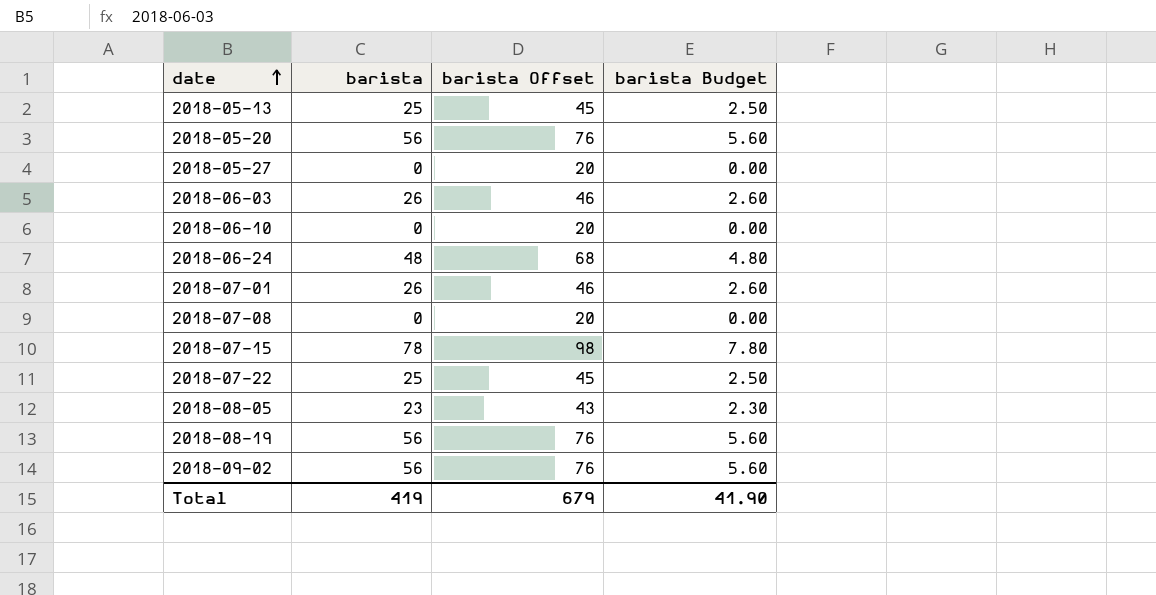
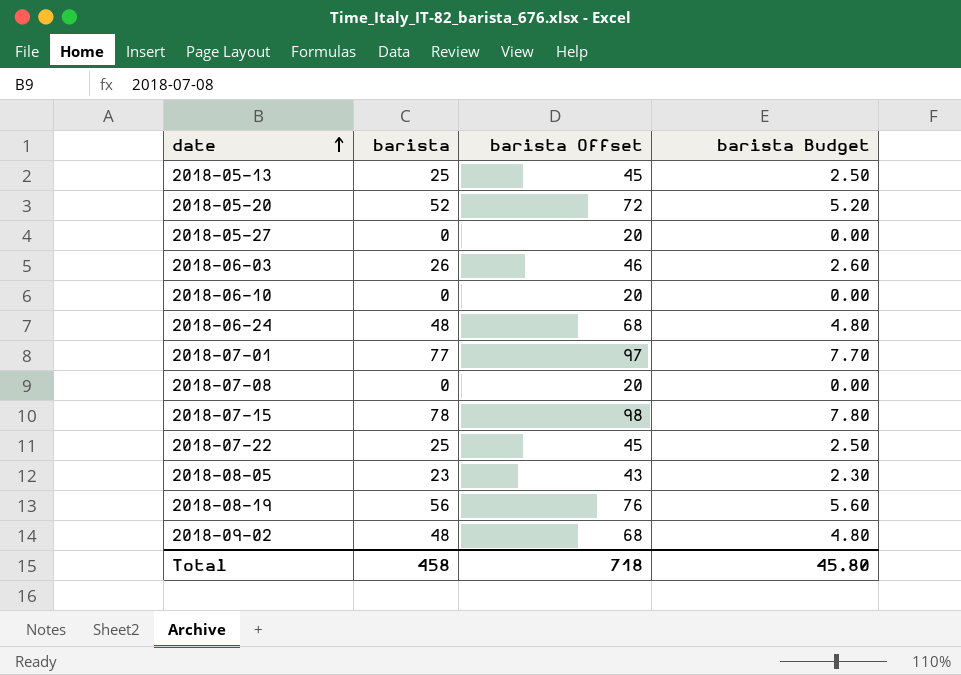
2018-05-20 | barista: 56 -> 52
2018-05-20 | barista Offset: 76 -> 72
2018-05-20 | barista Budget: 5.60 -> 5.20
2018-07-01 | barista: 26 -> 77
2018-07-01 | barista Offset: 46 -> 97
2018-07-01 | barista Budget: 2.60 -> 7.70
2018-09-02 | barista: 56 -> 48
2018-09-02 | barista Offset: 76 -> 68
2018-09-02 | barista Budget: 5.60 -> 4.80
Total | barista: 419 -> 458
Total | barista Offset: 679 -> 718
Total | barista Budget: 41.90 -> 45.80

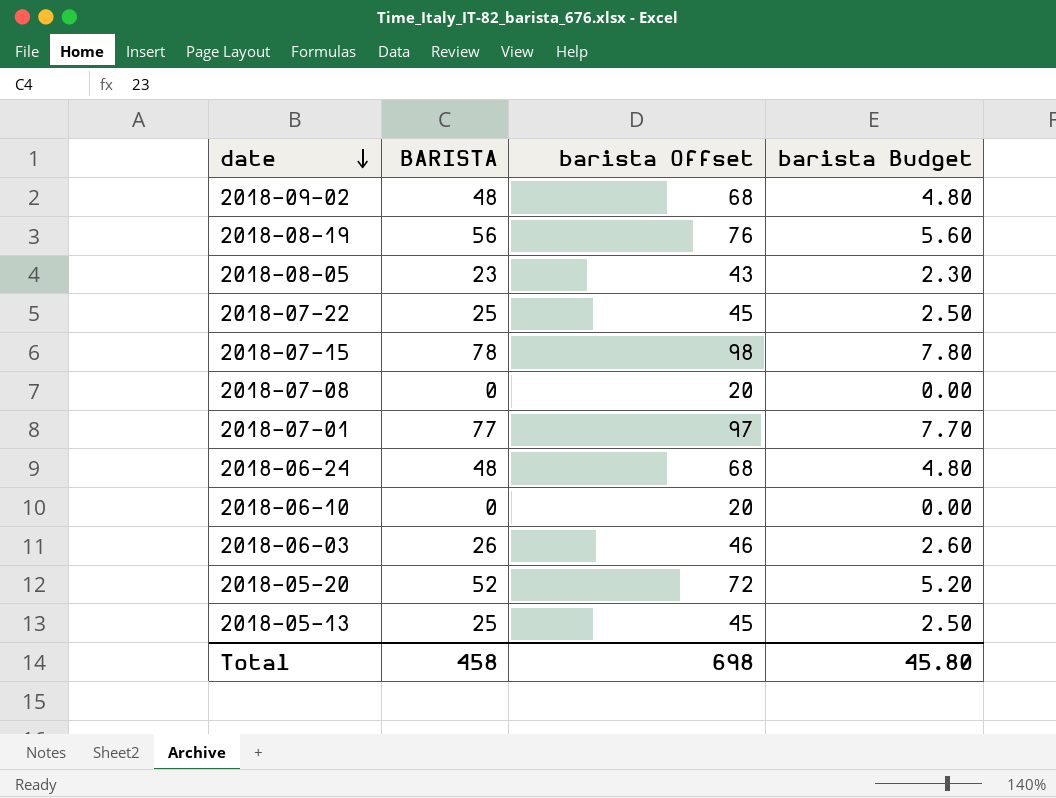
row order: date ascending -> date descending
column name: barista -> BARISTA
row 2018-05-27: 0 | 20 | 0.00 -> none
Total | barista Offset: 718 -> 698

